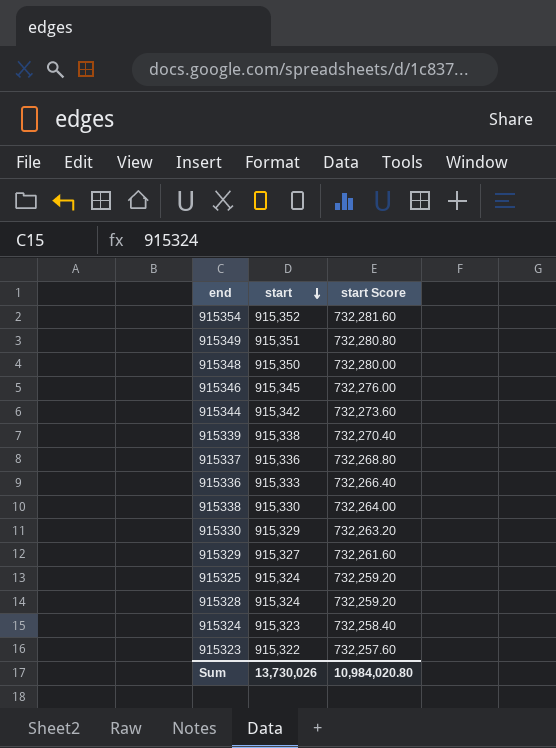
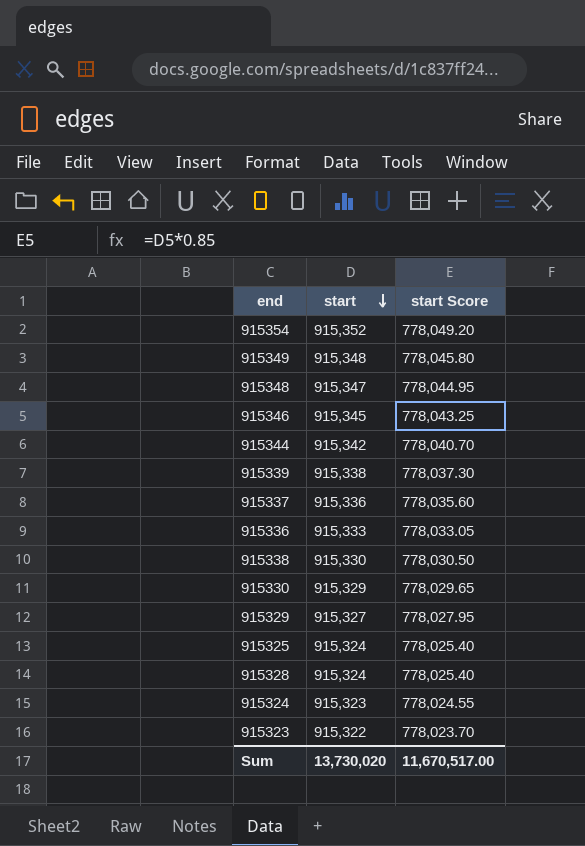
column start Score | formula: [start] * 0.8 -> [start] * 0.85
915349 | start: 915,351 -> 915,348
915348 | start: 915,350 -> 915,347
Sum | start: 13,730,026 -> 13,730,020
Sum | start Score: 10,984,020.80 -> 11,670,517.00

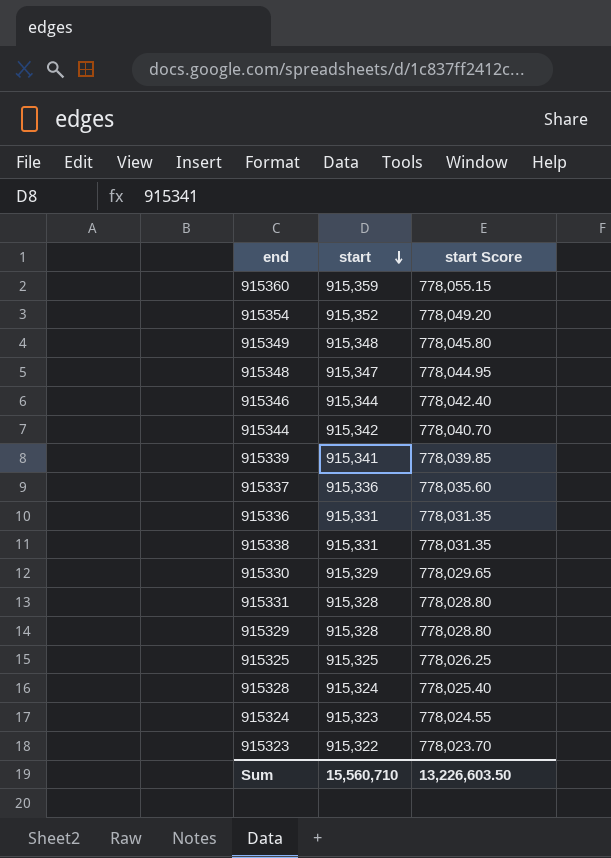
row 915360: none -> 915,359 | 778,055.15
915346 | start: 915,345 -> 915,344
915346 | start Score: 778,043.25 -> 778,042.40
915339 | start: 915,338 -> 915,341
915339 | start Score: 778,037.30 -> 778,039.85
915336 | start: 915,333 -> 915,331
915336 | start Score: 778,033.05 -> 778,031.35
915338 | start: 915,330 -> 915,331
915338 | start Score: 778,030.50 -> 778,031.35
row 915331: none -> 915,328 | 778,028.80
915329 | start: 915,327 -> 915,328
915329 | start Score: 778,027.95 -> 778,028.80
915325 | start: 915,324 -> 915,325
915325 | start Score: 778,025.40 -> 778,026.25
Sum | start: 13,730,020 -> 15,560,710
Sum | start Score: 11,670,517.00 -> 13,226,603.50

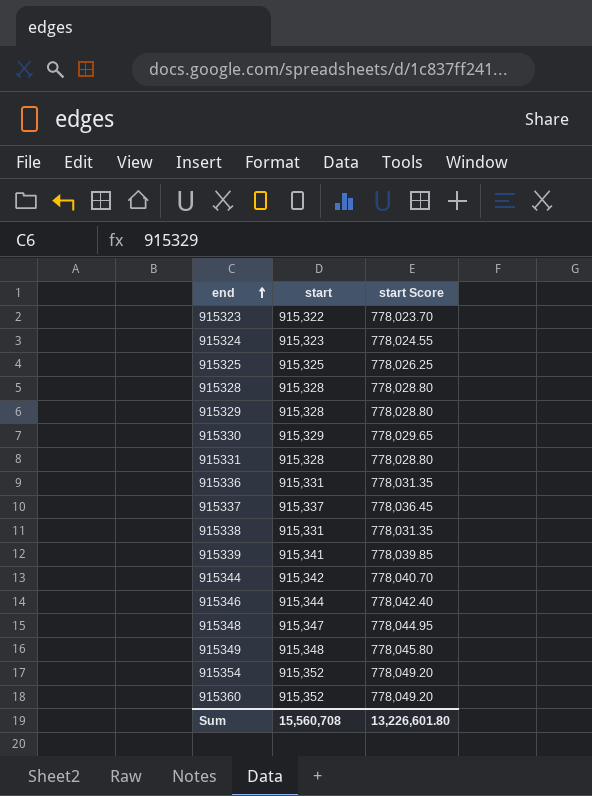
row order: start descending -> end ascending
915328 | start: 915,324 -> 915,328
915328 | start Score: 778,025.40 -> 778,028.80
915337 | start: 915,336 -> 915,337
915337 | start Score: 778,035.60 -> 778,036.45
915360 | start: 915,359 -> 915,352
915360 | start Score: 778,055.15 -> 778,049.20
Sum | start: 15,560,710 -> 15,560,708
Sum | start Score: 13,226,603.50 -> 13,226,601.80

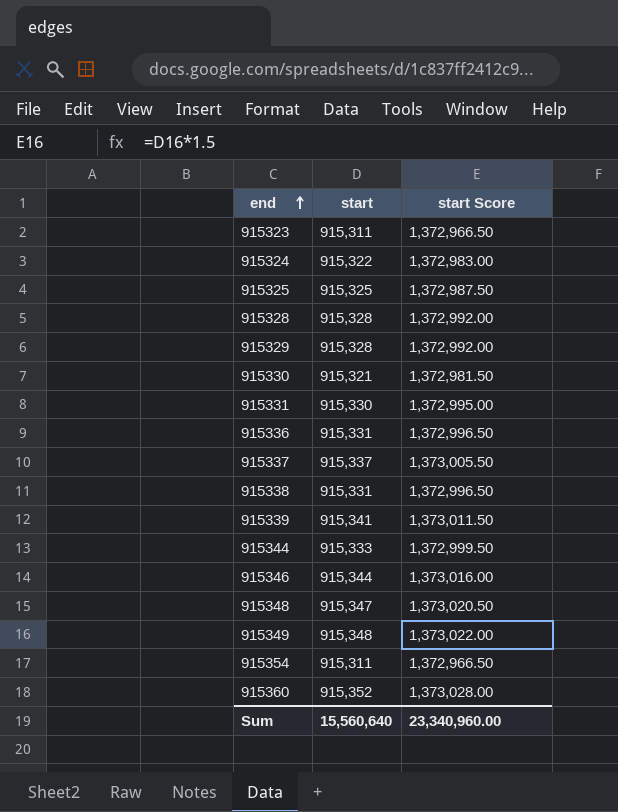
column start Score | formula: [start] * 0.85 -> [start] * 1.5
915323 | start: 915,322 -> 915,311
915324 | start: 915,323 -> 915,322
915330 | start: 915,329 -> 915,321
915331 | start: 915,328 -> 915,330
915344 | start: 915,342 -> 915,333
915354 | start: 915,352 -> 915,311
Sum | start: 15,560,708 -> 15,560,640
Sum | start Score: 13,226,601.80 -> 23,340,960.00

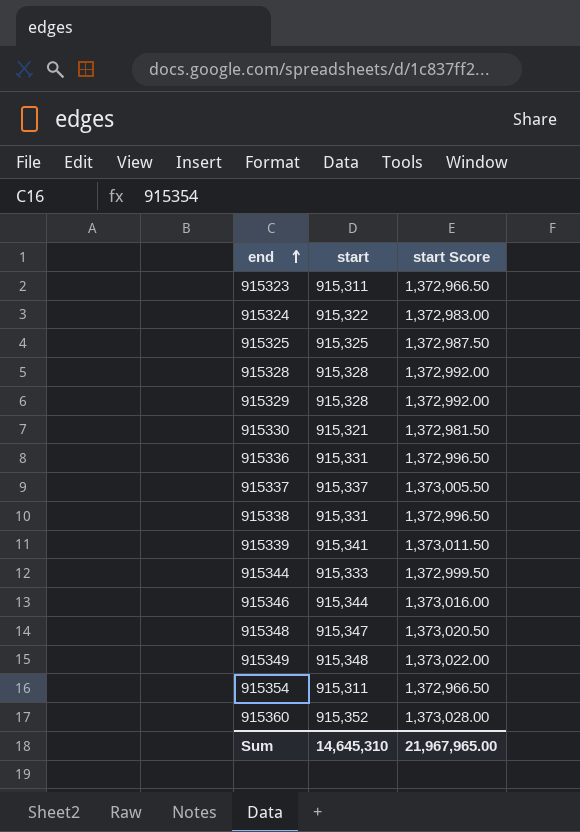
row 915331: 915,330 | 1,372,995.00 -> none
Sum | start: 15,560,640 -> 14,645,310
Sum | start Score: 23,340,960.00 -> 21,967,965.00

